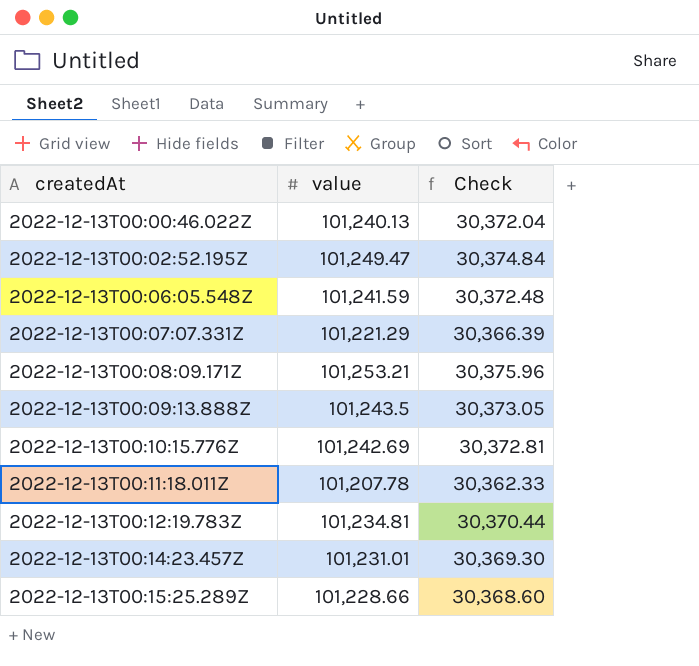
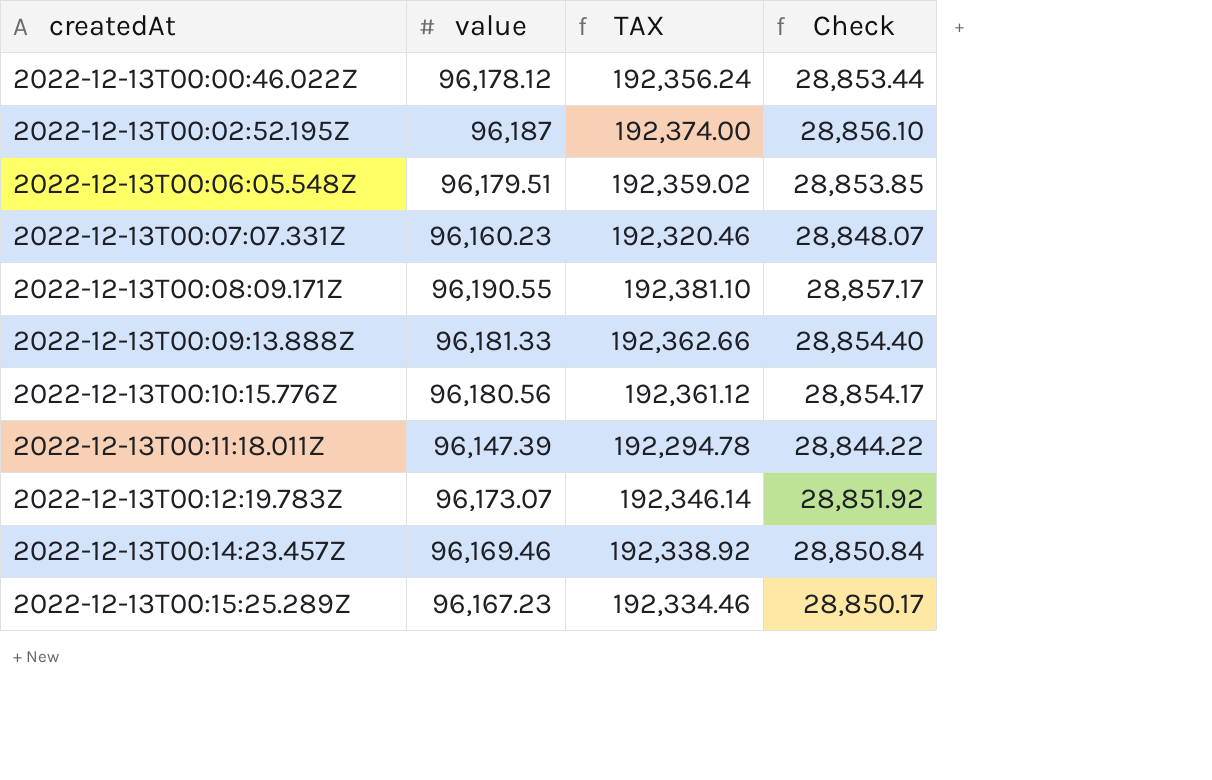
column TAX | formula: none -> [value] * 2
2022-12-13T00:00:46.022Z | value: 101,240.13 -> 96,178.12
2022-12-13T00:00:46.022Z | Check: 30,372.04 -> 28,853.44
2022-12-13T00:02:52.195Z | value: 101,249.47 -> 96,187
2022-12-13T00:02:52.195Z | Check: 30,374.84 -> 28,856.10
2022-12-13T00:06:05.548Z | value: 101,241.59 -> 96,179.51
2022-12-13T00:06:05.548Z | Check: 30,372.48 -> 28,853.85
2022-12-13T00:07:07.331Z | value: 101,221.29 -> 96,160.23
2022-12-13T00:07:07.331Z | Check: 30,366.39 -> 28,848.07
2022-12-13T00:08:09.171Z | value: 101,253.21 -> 96,190.55
2022-12-13T00:08:09.171Z | Check: 30,375.96 -> 28,857.17
2022-12-13T00:09:13.888Z | value: 101,243.5 -> 96,181.33
2022-12-13T00:09:13.888Z | Check: 30,373.05 -> 28,854.40
2022-12-13T00:10:15.776Z | value: 101,242.69 -> 96,180.56
2022-12-13T00:10:15.776Z | Check: 30,372.81 -> 28,854.17
2022-12-13T00:11:18.011Z | value: 101,207.78 -> 96,147.39
2022-12-13T00:11:18.011Z | Check: 30,362.33 -> 28,844.22
2022-12-13T00:12:19.783Z | value: 101,234.81 -> 96,173.07
2022-12-13T00:12:19.783Z | Check: 30,370.44 -> 28,851.92
2022-12-13T00:14:23.457Z | value: 101,231.01 -> 96,169.46
2022-12-13T00:14:23.457Z | Check: 30,369.30 -> 28,850.84
2022-12-13T00:15:25.289Z | value: 101,228.66 -> 96,167.23
2022-12-13T00:15:25.289Z | Check: 30,368.60 -> 28,850.17

